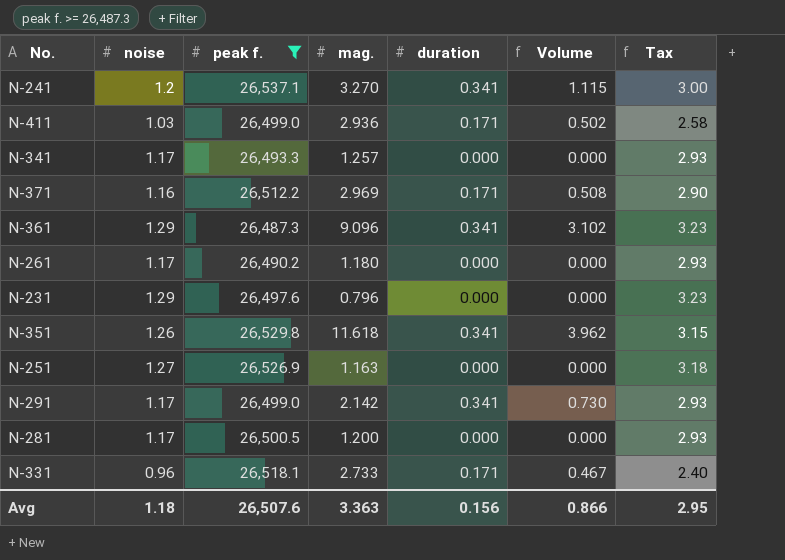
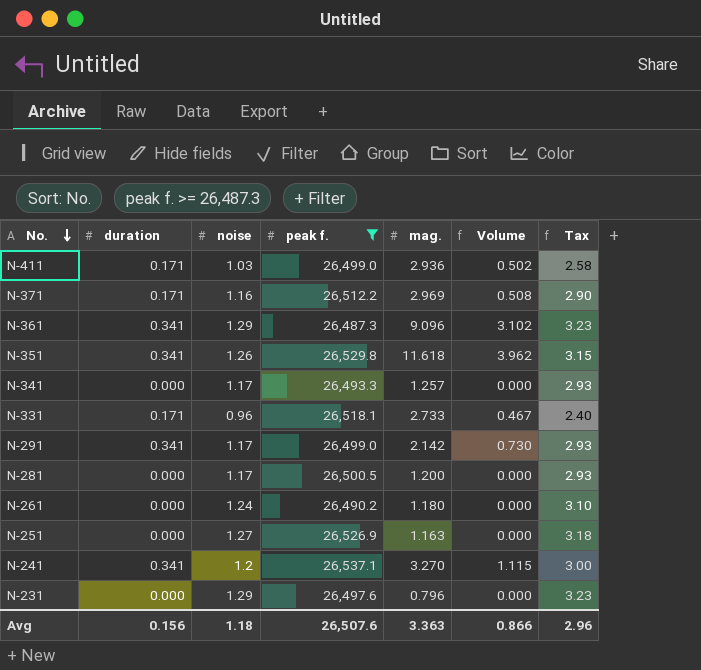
row order: none -> No. descending
column duration | position: 5 -> 2
N-261 | noise: 1.17 -> 1.24
N-261 | Tax: 2.93 -> 3.10
Avg | Tax: 2.95 -> 2.96

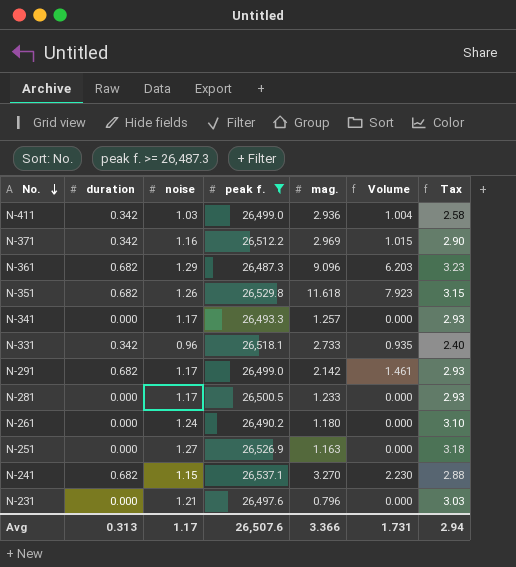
N-411 | duration: 0.171 -> 0.342
N-411 | Volume: 0.502 -> 1.004
N-371 | duration: 0.171 -> 0.342
N-371 | Volume: 0.508 -> 1.015
N-361 | duration: 0.341 -> 0.682
N-361 | Volume: 3.102 -> 6.203
N-351 | duration: 0.341 -> 0.682
N-351 | Volume: 3.962 -> 7.923
N-331 | duration: 0.171 -> 0.342
N-331 | Volume: 0.467 -> 0.935
N-291 | duration: 0.341 -> 0.682
N-291 | Volume: 0.730 -> 1.461
N-281 | mag.: 1.200 -> 1.233
N-241 | duration: 0.341 -> 0.682
N-241 | noise: 1.2 -> 1.15
N-241 | Volume: 1.115 -> 2.230
N-241 | Tax: 3.00 -> 2.88
N-231 | noise: 1.29 -> 1.21
N-231 | Tax: 3.23 -> 3.03
Avg | duration: 0.156 -> 0.313
Avg | noise: 1.18 -> 1.17
Avg | mag.: 3.363 -> 3.366
Avg | Volume: 0.866 -> 1.731
Avg | Tax: 2.96 -> 2.94

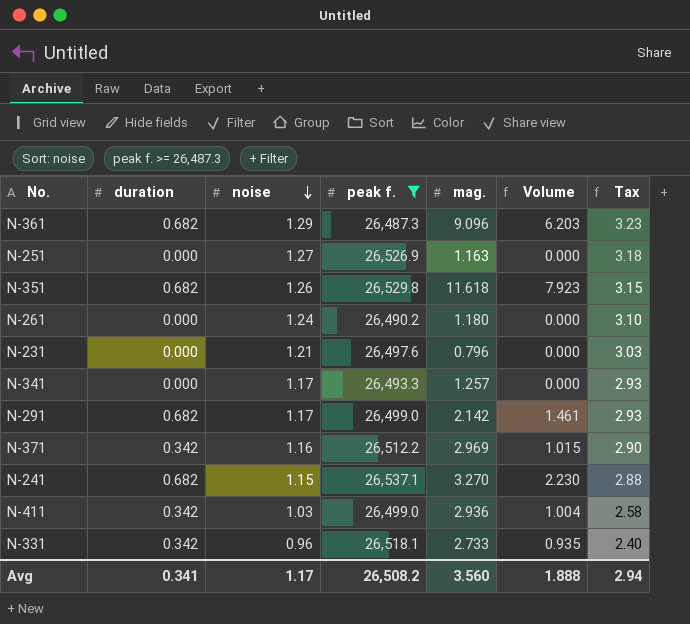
row order: No. descending -> noise descending
row N-281: 0.000 | 1.17 | 26,500.5 | 1.233 | 0.000 | 2.93 -> none
Avg | duration: 0.313 -> 0.341
Avg | peak f.: 26,507.6 -> 26,508.2
Avg | mag.: 3.366 -> 3.560
Avg | Volume: 1.731 -> 1.888

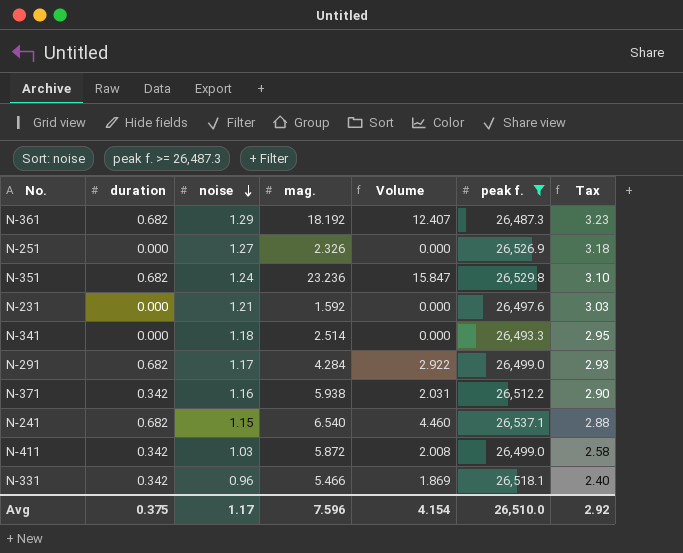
column peak f. | position: 4 -> 6
row N-261: 0.000 | 1.24 | 26,490.2 | 1.180 | 0.000 | 3.10 -> none
N-361 | mag.: 9.096 -> 18.192
N-361 | Volume: 6.203 -> 12.407
N-251 | mag.: 1.163 -> 2.326
N-351 | noise: 1.26 -> 1.24
N-351 | mag.: 11.618 -> 23.236
N-351 | Volume: 7.923 -> 15.847
N-351 | Tax: 3.15 -> 3.10
N-231 | mag.: 0.796 -> 1.592
N-341 | noise: 1.17 -> 1.18
N-341 | mag.: 1.257 -> 2.514
N-341 | Tax: 2.93 -> 2.95
N-291 | mag.: 2.142 -> 4.284
N-291 | Volume: 1.461 -> 2.922
N-371 | mag.: 2.969 -> 5.938
N-371 | Volume: 1.015 -> 2.031
N-241 | mag.: 3.270 -> 6.540
N-241 | Volume: 2.230 -> 4.460
N-411 | mag.: 2.936 -> 5.872
N-411 | Volume: 1.004 -> 2.008
N-331 | mag.: 2.733 -> 5.466
N-331 | Volume: 0.935 -> 1.869
Avg | duration: 0.341 -> 0.375
Avg | mag.: 3.560 -> 7.596
Avg | Volume: 1.888 -> 4.154
Avg | peak f.: 26,508.2 -> 26,510.0
Avg | Tax: 2.94 -> 2.92

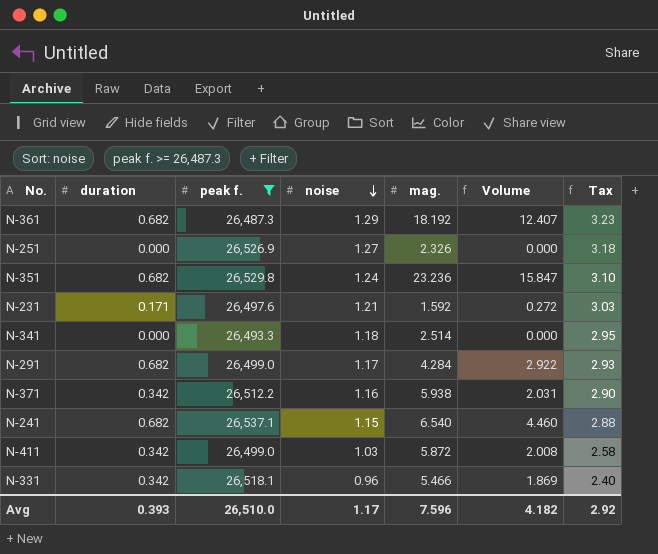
column peak f. | position: 6 -> 3
N-231 | duration: 0.000 -> 0.171
N-231 | Volume: 0.000 -> 0.272
Avg | duration: 0.375 -> 0.393
Avg | Volume: 4.154 -> 4.182

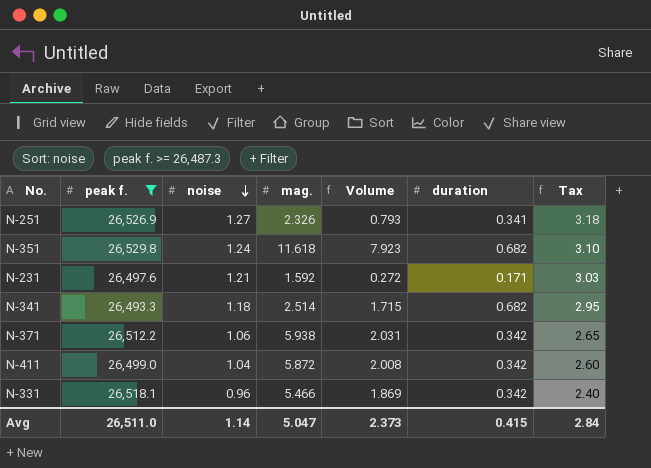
column duration | position: 2 -> 6
row N-361: 0.682 | 26,487.3 | 1.29 | 18.192 | 12.407 | 3.23 -> none
row N-291: 0.682 | 26,499.0 | 1.17 | 4.284 | 2.922 | 2.93 -> none
row N-241: 0.682 | 26,537.1 | 1.15 | 6.540 | 4.460 | 2.88 -> none
N-251 | Volume: 0.000 -> 0.793
N-251 | duration: 0.000 -> 0.341
N-351 | mag.: 23.236 -> 11.618
N-351 | Volume: 15.847 -> 7.923
N-341 | Volume: 0.000 -> 1.715
N-341 | duration: 0.000 -> 0.682
N-371 | noise: 1.16 -> 1.06
N-371 | Tax: 2.90 -> 2.65
N-411 | noise: 1.03 -> 1.04
N-411 | Tax: 2.58 -> 2.60
Avg | peak f.: 26,510.0 -> 26,511.0
Avg | noise: 1.17 -> 1.14
Avg | mag.: 7.596 -> 5.047
Avg | Volume: 4.182 -> 2.373
Avg | duration: 0.393 -> 0.415
Avg | Tax: 2.92 -> 2.84

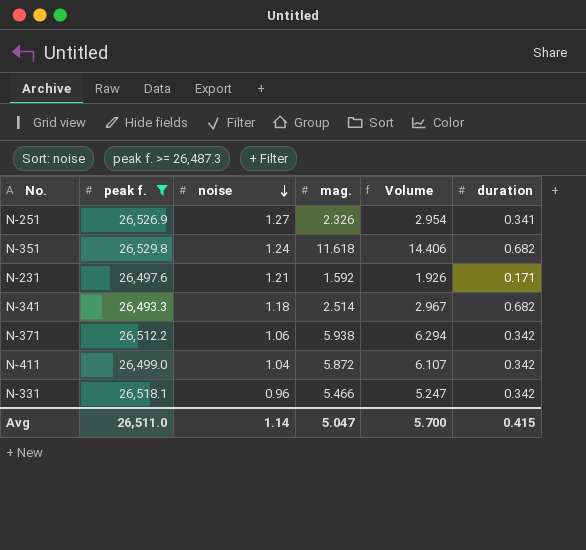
column Tax | formula: [noise] * 2.5 -> none
column Volume | formula: [mag.] * [duration] -> [noise] * [mag.]
Avg | Volume: 2.373 -> 5.700

